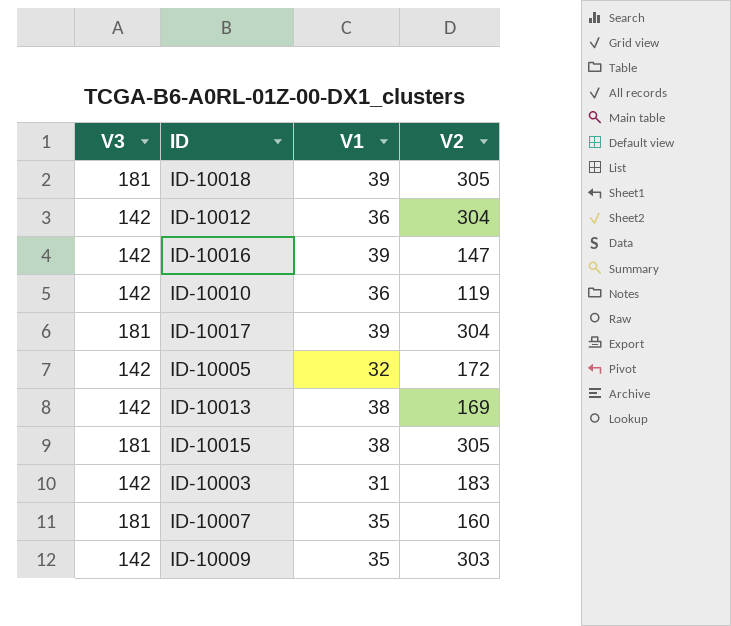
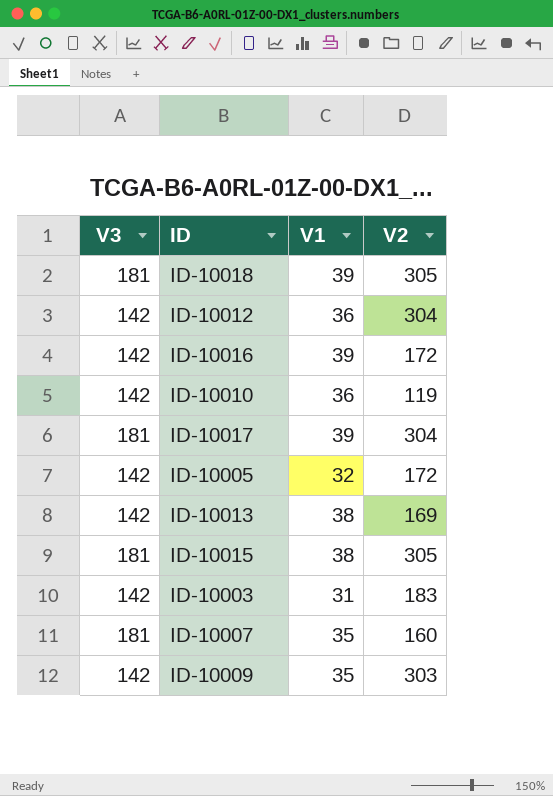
ID-10016 | V2: 147 -> 172

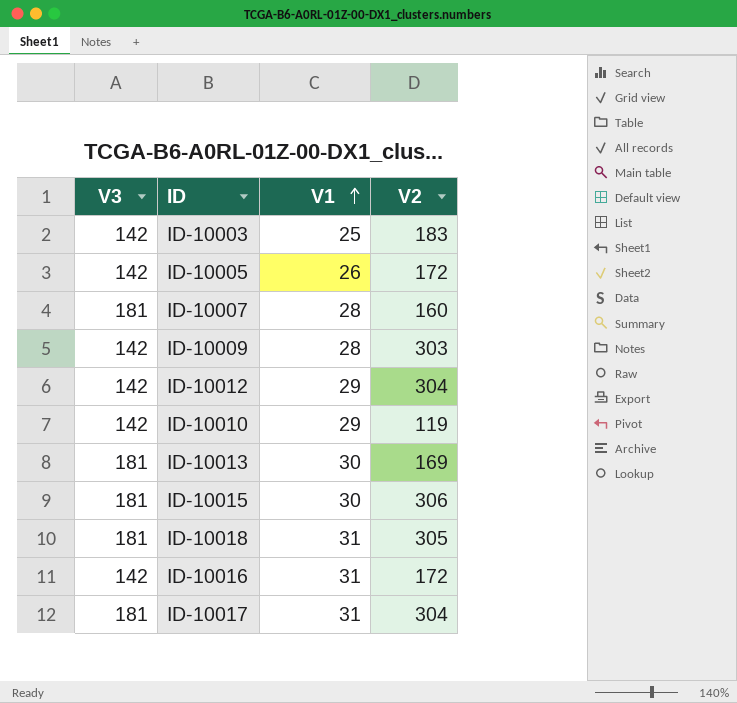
row order: none -> V1 ascending
ID-10003 | V1: 31 -> 25
ID-10005 | V1: 32 -> 26
ID-10007 | V1: 35 -> 28
ID-10009 | V1: 35 -> 28
ID-10012 | V1: 36 -> 29
ID-10010 | V1: 36 -> 29
ID-10013 | V3: 142 -> 181
ID-10013 | V1: 38 -> 30
ID-10015 | V1: 38 -> 30
ID-10015 | V2: 305 -> 306
ID-10018 | V1: 39 -> 31
ID-10016 | V1: 39 -> 31
ID-10017 | V1: 39 -> 31

